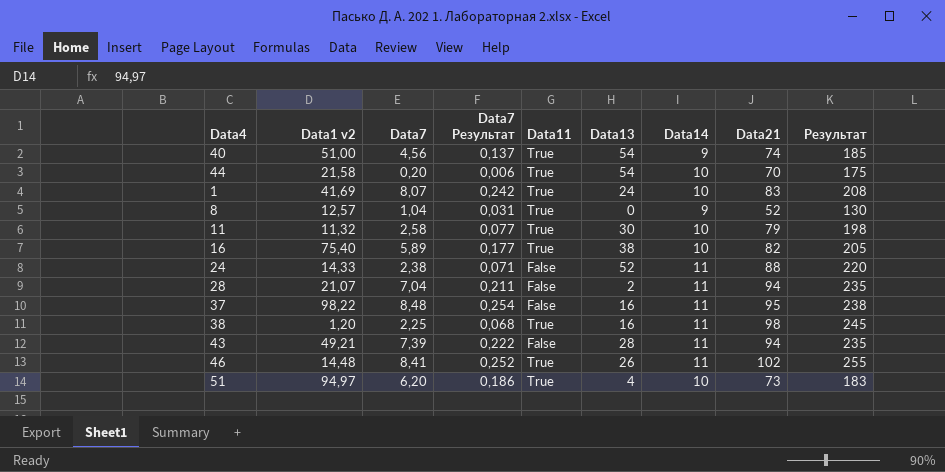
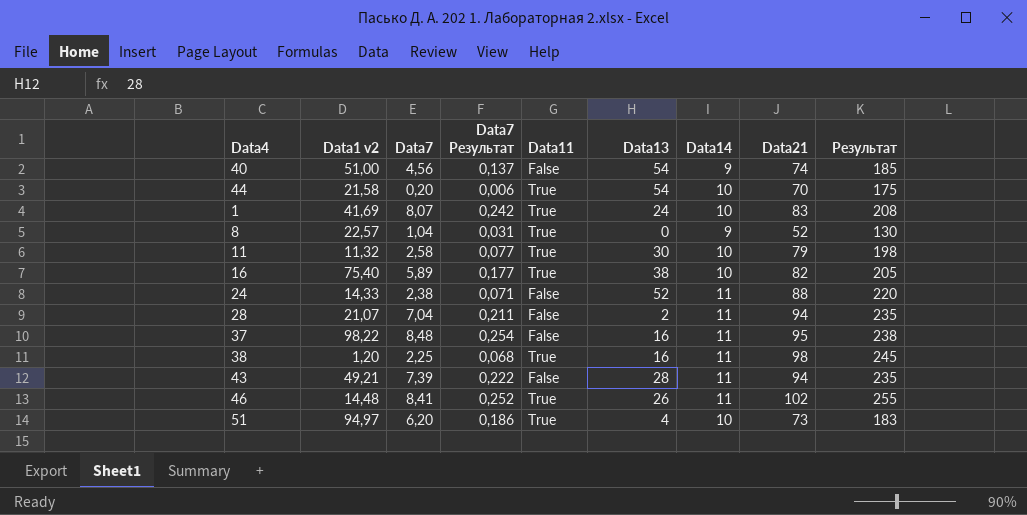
40 | Data11: True -> False
8 | Data1 v2: 12,57 -> 22,57

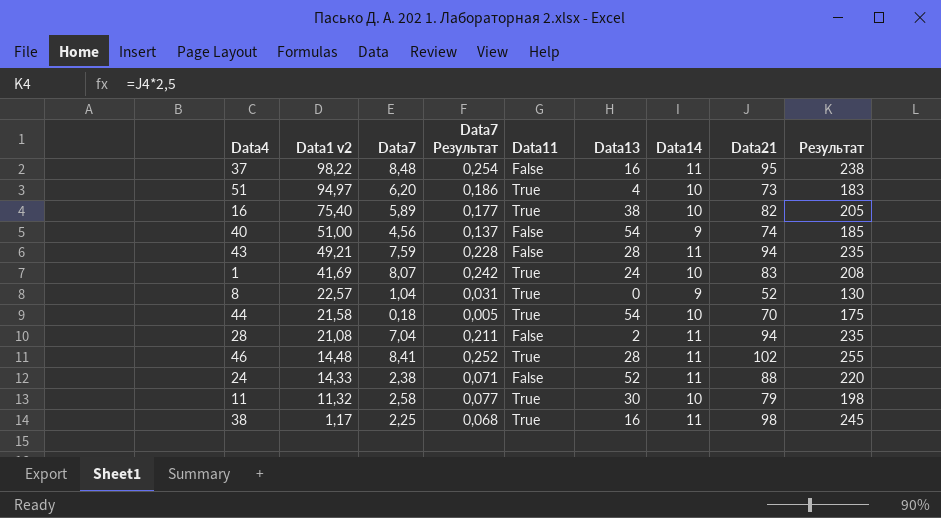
row order: none -> Data1 v2 descending
43 | Data7: 7,39 -> 7,59
43 | Data7 Результат: 0,222 -> 0,228
44 | Data7: 0,20 -> 0,18
44 | Data7 Результат: 0,006 -> 0,005
28 | Data1 v2: 21,07 -> 21,08
46 | Data13: 26 -> 28
38 | Data1 v2: 1,20 -> 1,17

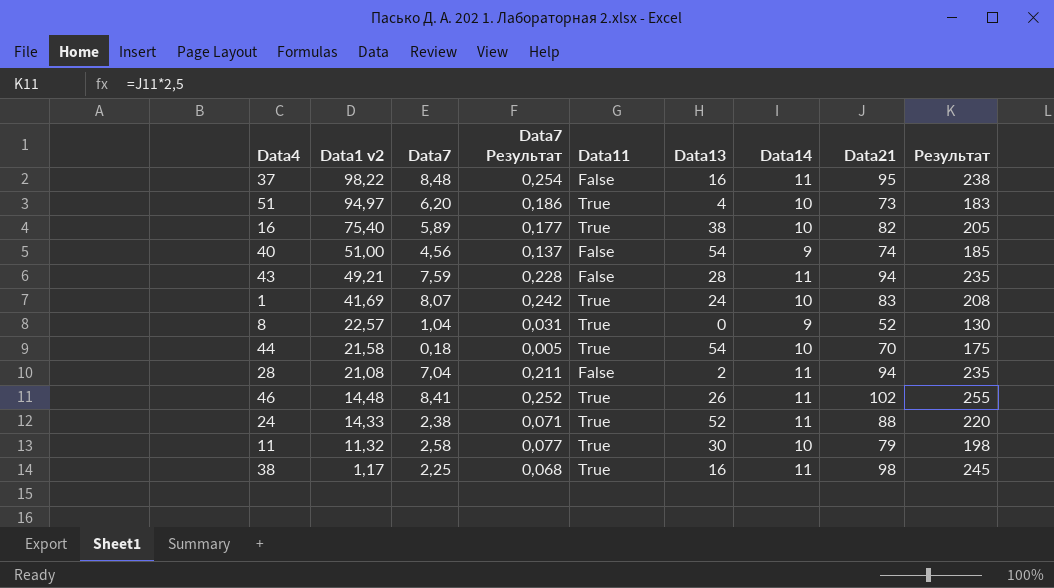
46 | Data13: 28 -> 26
24 | Data11: False -> True

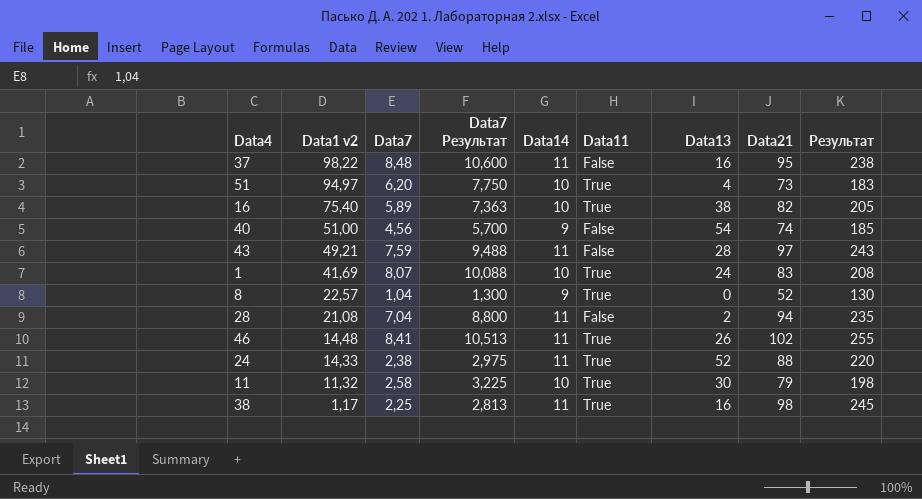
column Data7 Результат | formula: [Data7] * 0,03 -> [Data7] * 1,25
column Data14 | position: 7 -> 5
row 44: 21,58 | 0,18 | 0,005 | True | 54 | 10 | 70 | 175 -> none
43 | Data21: 94 -> 97
43 | Результат: 235 -> 243

